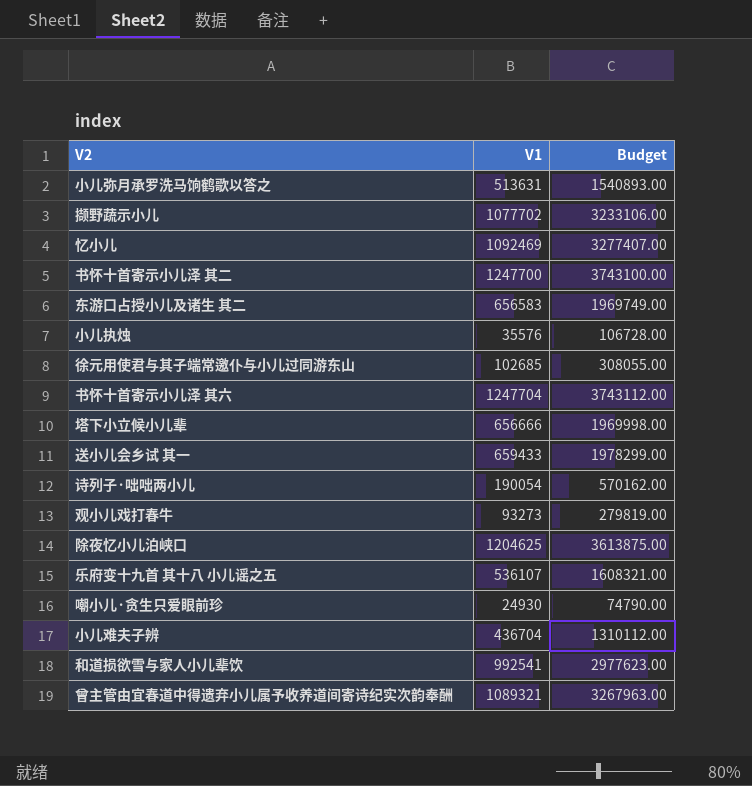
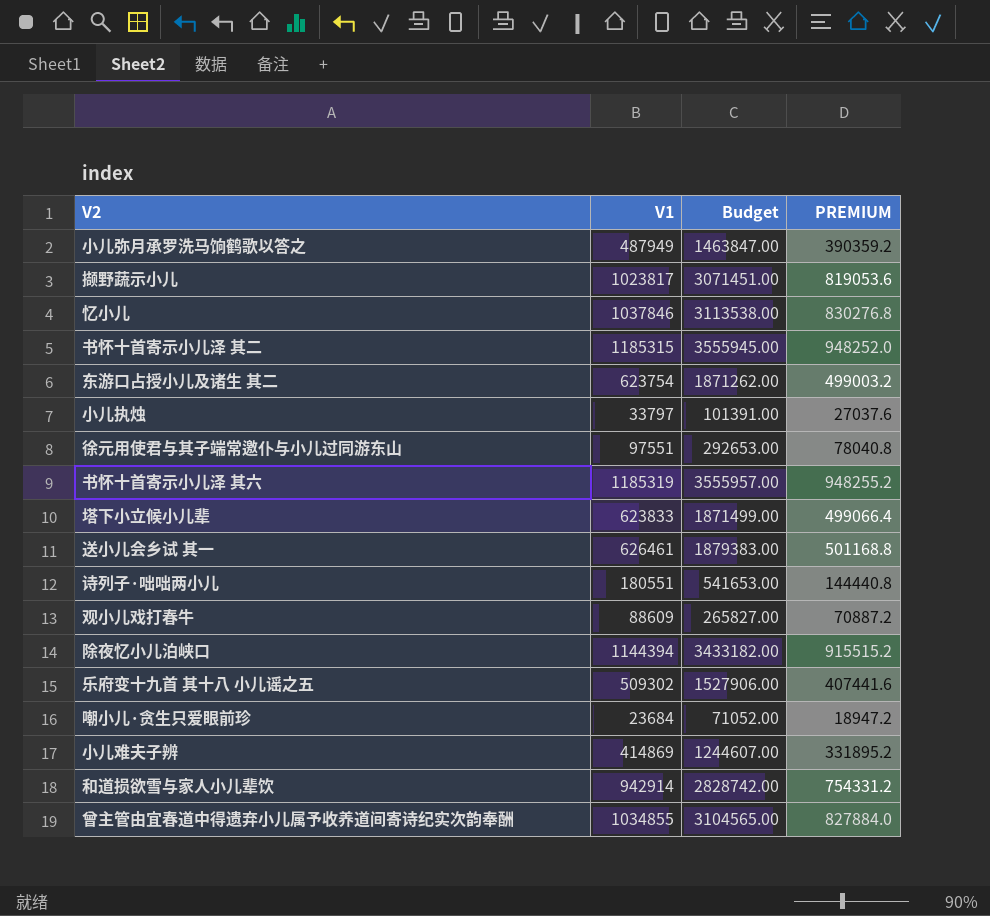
column PREMIUM | formula: none -> [V1] * 0.8
小儿弥月承罗洗马饷鹤歌以答之 | V1: 513631 -> 487949
小儿弥月承罗洗马饷鹤歌以答之 | Budget: 1540893.00 -> 1463847.00
撷野蔬示小儿 | V1: 1077702 -> 1023817
撷野蔬示小儿 | Budget: 3233106.00 -> 3071451.00
忆小儿 | V1: 1092469 -> 1037846
忆小儿 | Budget: 3277407.00 -> 3113538.00
书怀十首寄示小儿泽 其二 | V1: 1247700 -> 1185315
书怀十首寄示小儿泽 其二 | Budget: 3743100.00 -> 3555945.00
东游口占授小儿及诸生 其二 | V1: 656583 -> 623754
东游口占授小儿及诸生 其二 | Budget: 1969749.00 -> 1871262.00
小儿执烛 | V1: 35576 -> 33797
小儿执烛 | Budget: 106728.00 -> 101391.00
徐元用使君与其子端常邀仆与小儿过同游东山 | V1: 102685 -> 97551
徐元用使君与其子端常邀仆与小儿过同游东山 | Budget: 308055.00 -> 292653.00
书怀十首寄示小儿泽 其六 | V1: 1247704 -> 1185319
书怀十首寄示小儿泽 其六 | Budget: 3743112.00 -> 3555957.00
塔下小立候小儿辈 | V1: 656666 -> 623833
塔下小立候小儿辈 | Budget: 1969998.00 -> 1871499.00
送小儿会乡试 其一 | V1: 659433 -> 626461
送小儿会乡试 其一 | Budget: 1978299.00 -> 1879383.00
诗列子·咄咄两小儿 | V1: 190054 -> 180551
诗列子·咄咄两小儿 | Budget: 570162.00 -> 541653.00
观小儿戏打春牛 | V1: 93273 -> 88609
观小儿戏打春牛 | Budget: 279819.00 -> 265827.00
除夜忆小儿泊峡口 | V1: 1204625 -> 1144394
除夜忆小儿泊峡口 | Budget: 3613875.00 -> 3433182.00
乐府变十九首 其十八 小儿谣之五 | V1: 536107 -> 509302
乐府变十九首 其十八 小儿谣之五 | Budget: 1608321.00 -> 1527906.00
嘲小儿·贪生只爱眼前珍 | V1: 24930 -> 23684
嘲小儿·贪生只爱眼前珍 | Budget: 74790.00 -> 71052.00
小儿难夫子辨 | V1: 436704 -> 414869
小儿难夫子辨 | Budget: 1310112.00 -> 1244607.00
和道损欲雪与家人小儿辈饮 | V1: 992541 -> 942914
和道损欲雪与家人小儿辈饮 | Budget: 2977623.00 -> 2828742.00
曾主管由宜春道中得遗弃小儿属予收养道间寄诗纪实次韵奉酬 | V1: 1089321 -> 1034855
曾主管由宜春道中得遗弃小儿属予收养道间寄诗纪实次韵奉酬 | Budget: 3267963.00 -> 3104565.00

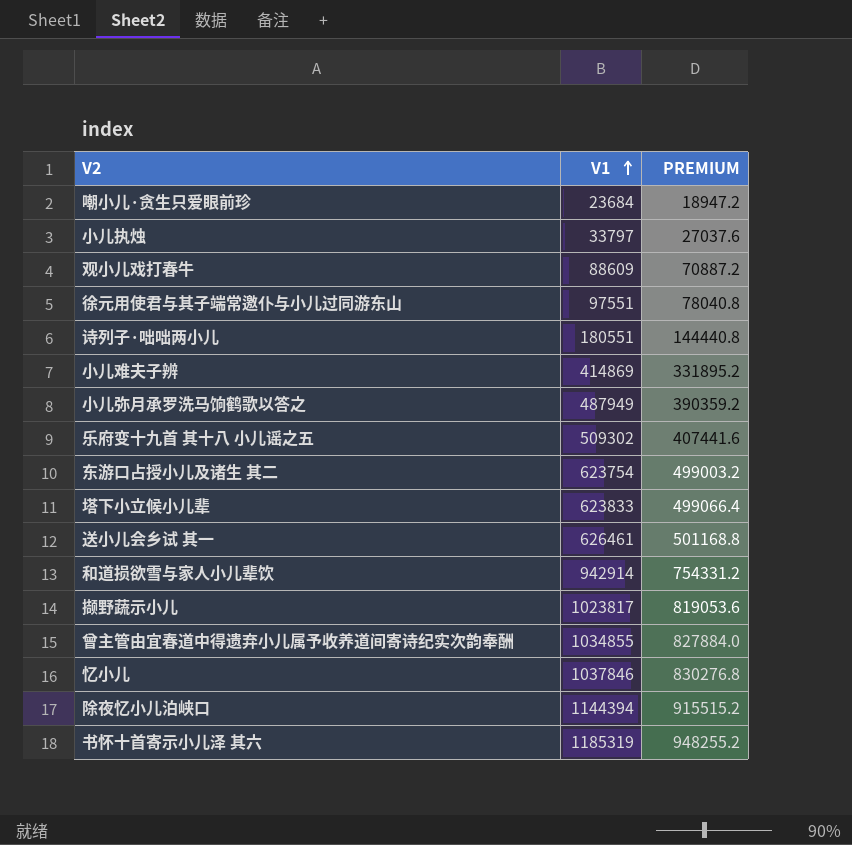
row order: none -> V1 ascending
column Budget | formula: [V1] * 3 -> none
row 书怀十首寄示小儿泽 其二: 1185315 | 3555945.00 | 948252.0 -> none

